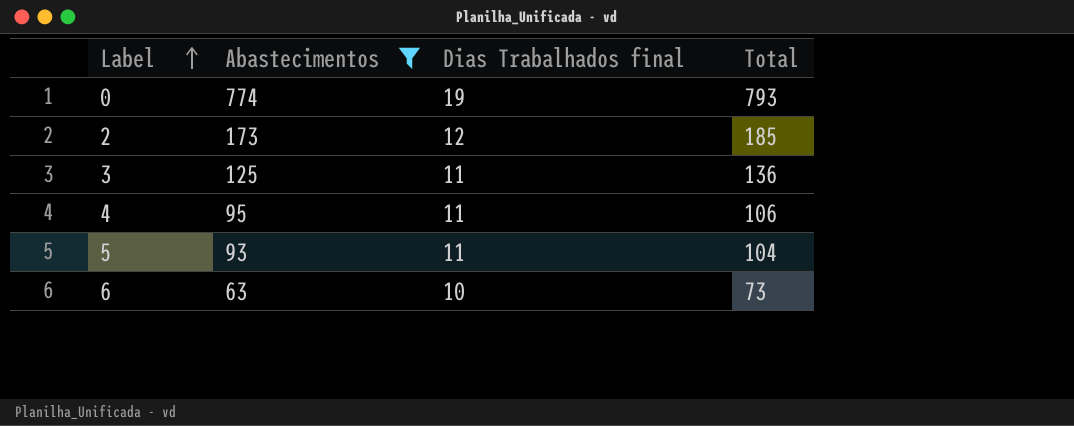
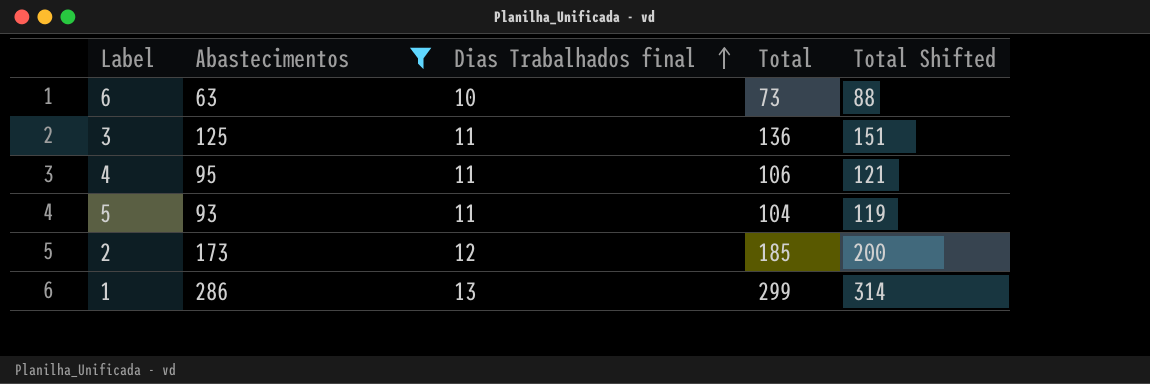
row order: Label ascending -> Dias Trabalhados final ascending
column Total Shifted | formula: none -> [Total] + 15
row 0: 774 | 19 | 793 -> none
row 1: none -> 286 | 13 | 299 | 314

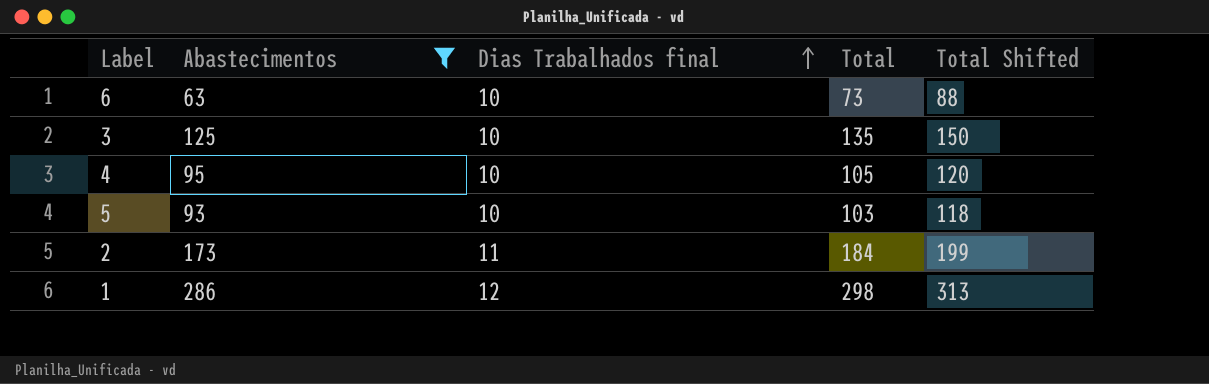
3 | Dias Trabalhados final: 11 -> 10
3 | Total: 136 -> 135
3 | Total Shifted: 151 -> 150
4 | Dias Trabalhados final: 11 -> 10
4 | Total: 106 -> 105
4 | Total Shifted: 121 -> 120
5 | Dias Trabalhados final: 11 -> 10
5 | Total: 104 -> 103
5 | Total Shifted: 119 -> 118
2 | Dias Trabalhados final: 12 -> 11
2 | Total: 185 -> 184
2 | Total Shifted: 200 -> 199
1 | Dias Trabalhados final: 13 -> 12
1 | Total: 299 -> 298
1 | Total Shifted: 314 -> 313

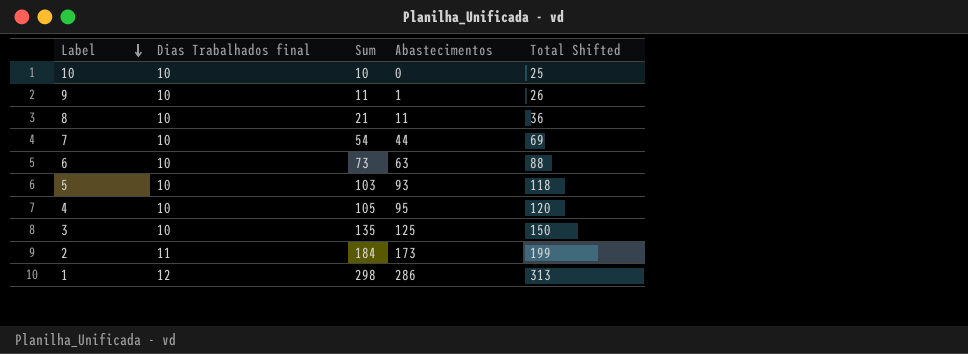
filter: Abastecimentos >= 63 -> none
row order: Dias Trabalhados final ascending -> Label descending
column name: Total -> Sum
column Abastecimentos | position: 2 -> 4

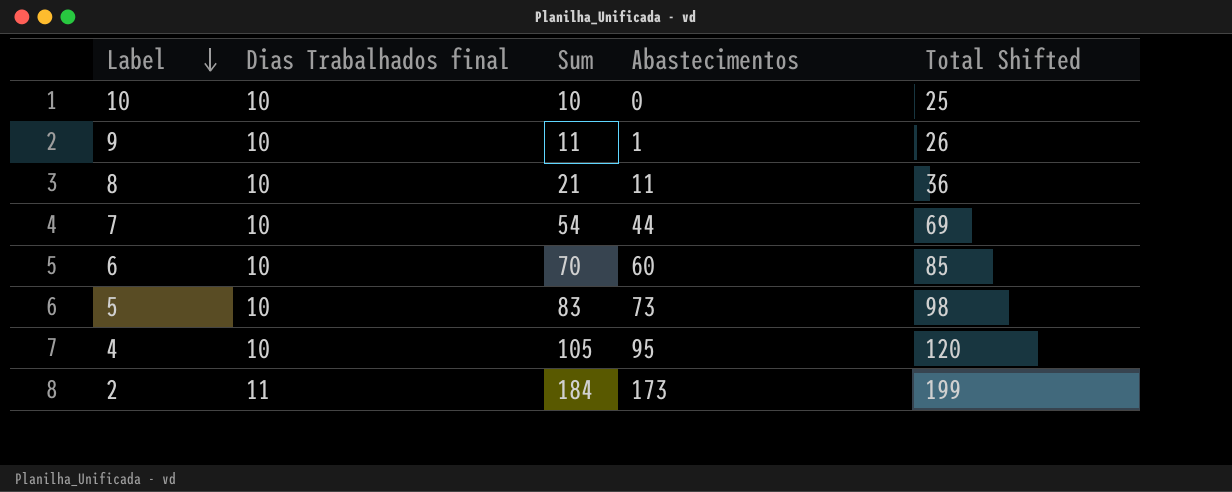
row 3: 10 | 135 | 125 | 150 -> none
row 1: 12 | 298 | 286 | 313 -> none
6 | Sum: 73 -> 70
6 | Abastecimentos: 63 -> 60
6 | Total Shifted: 88 -> 85
5 | Sum: 103 -> 83
5 | Abastecimentos: 93 -> 73
5 | Total Shifted: 118 -> 98

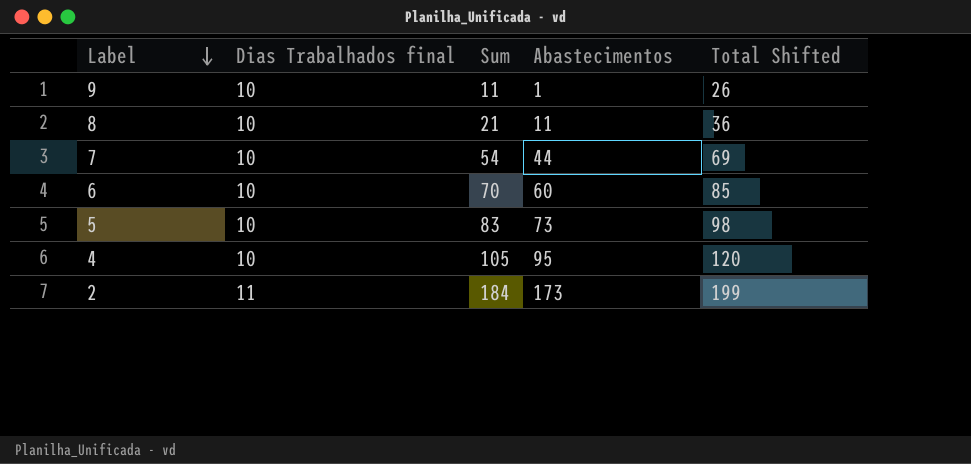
row 10: 10 | 10 | 0 | 25 -> none

